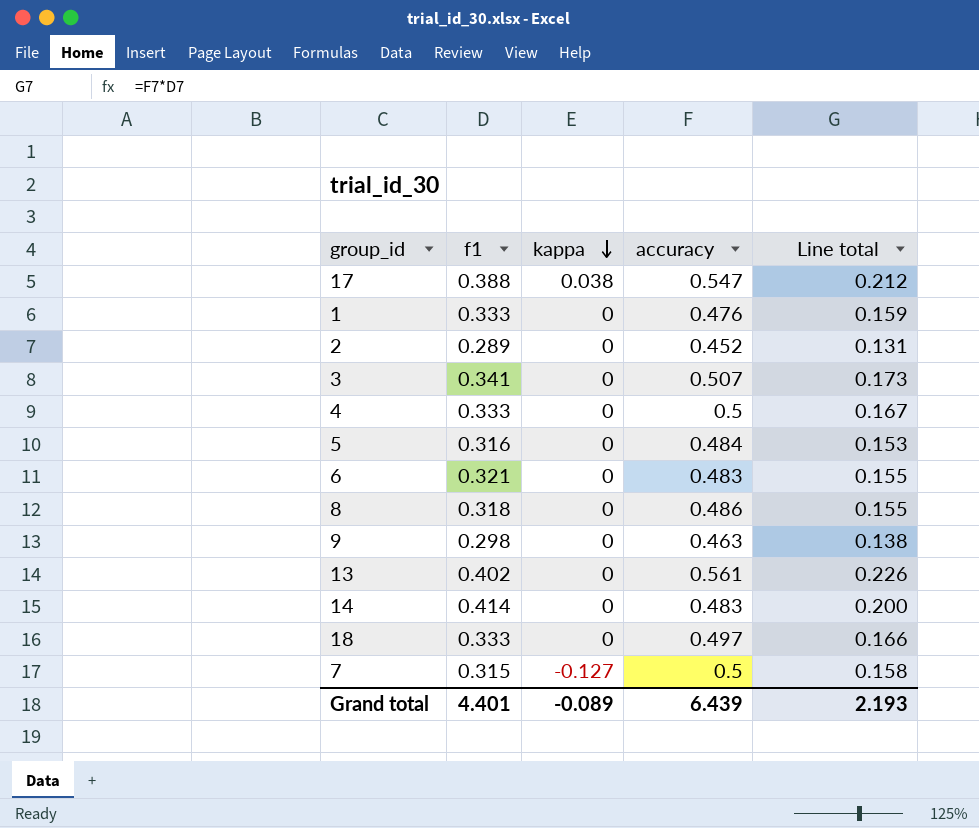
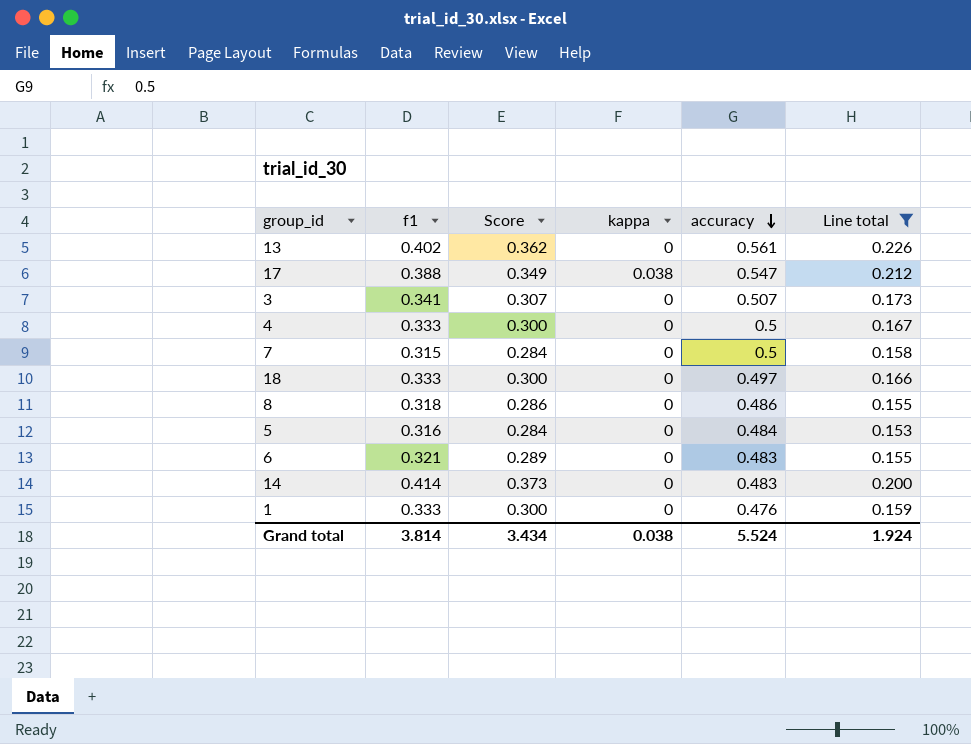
filter: none -> Line total >= 0.153
row order: kappa descending -> accuracy descending
column Score | formula: none -> [f1] * 0.9
7 | kappa: -0.127 -> 0
Grand total | f1: 4.401 -> 3.814
Grand total | kappa: -0.089 -> 0.038
Grand total | accuracy: 6.439 -> 5.524
Grand total | Line total: 2.193 -> 1.924

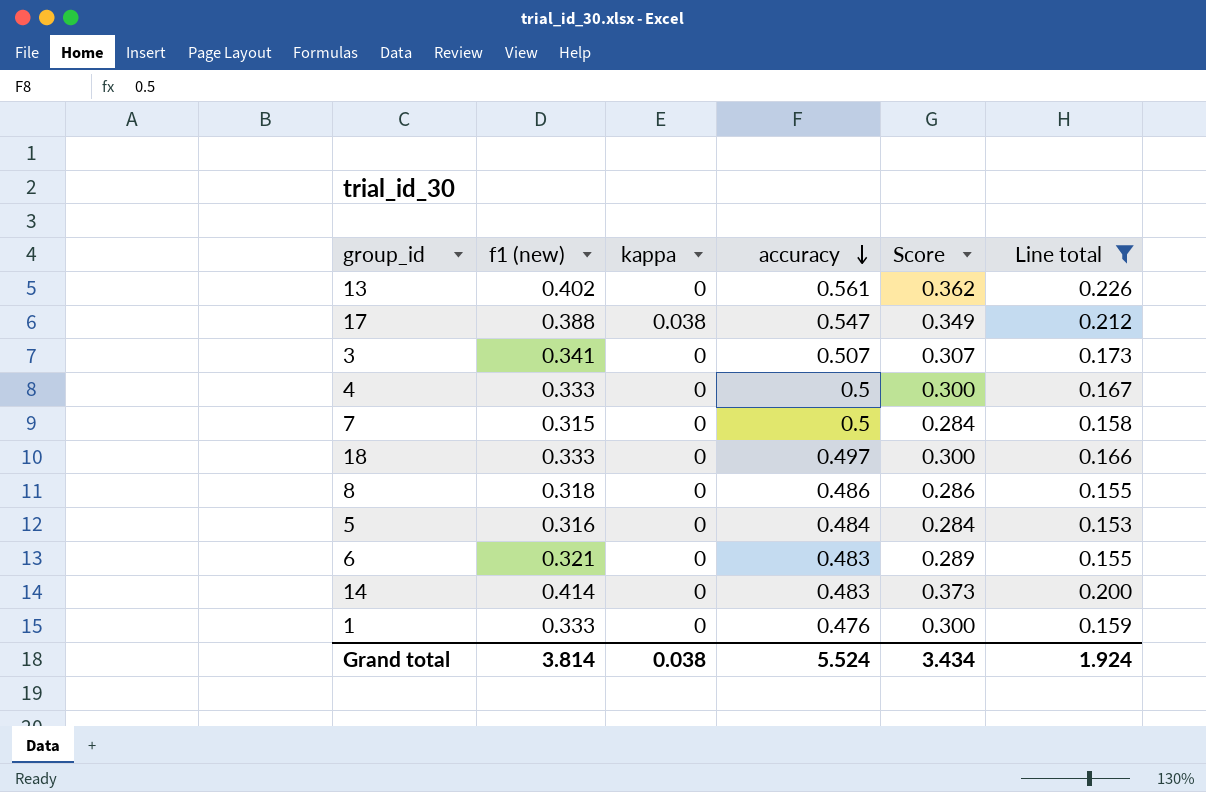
column name: f1 -> f1 (new)
column Score | position: 3 -> 5

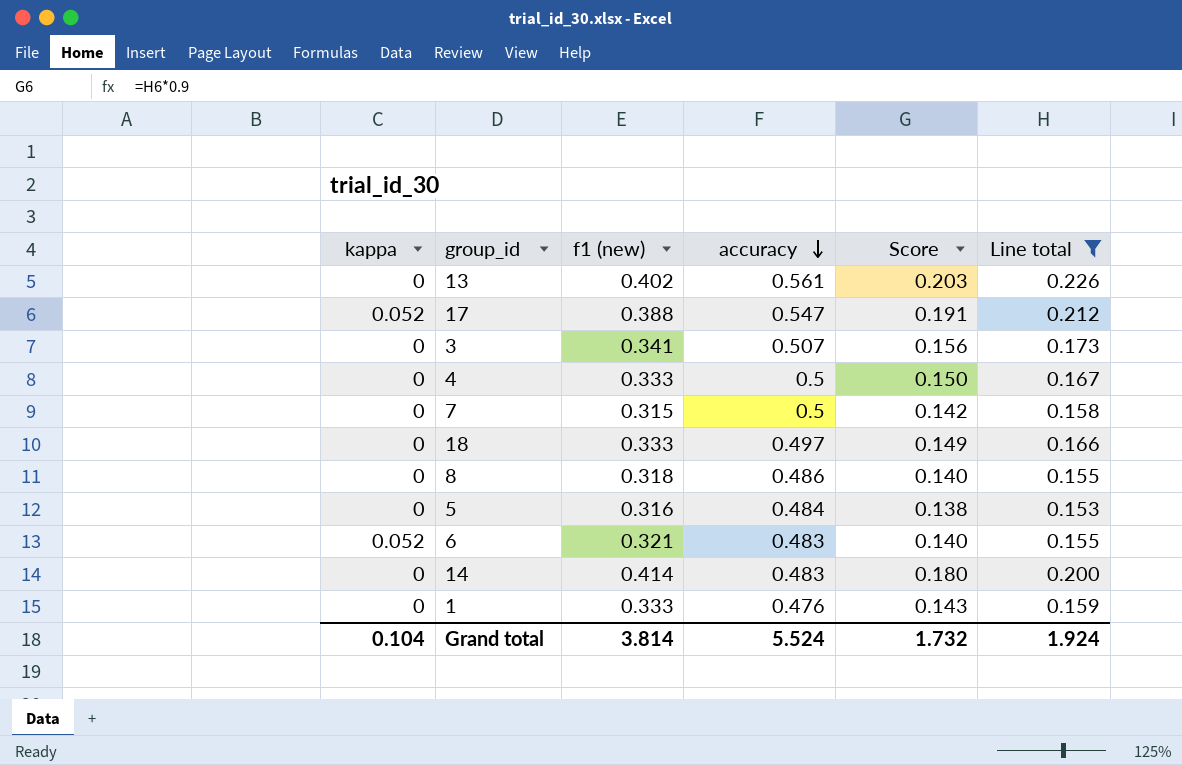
column kappa | position: 3 -> 1
column Score | formula: [f1 (new)] * 0.9 -> [Line total] * 0.9
17 | kappa: 0.038 -> 0.052
6 | kappa: 0 -> 0.052
Grand total | kappa: 0.038 -> 0.104
Grand total | Score: 3.434 -> 1.732

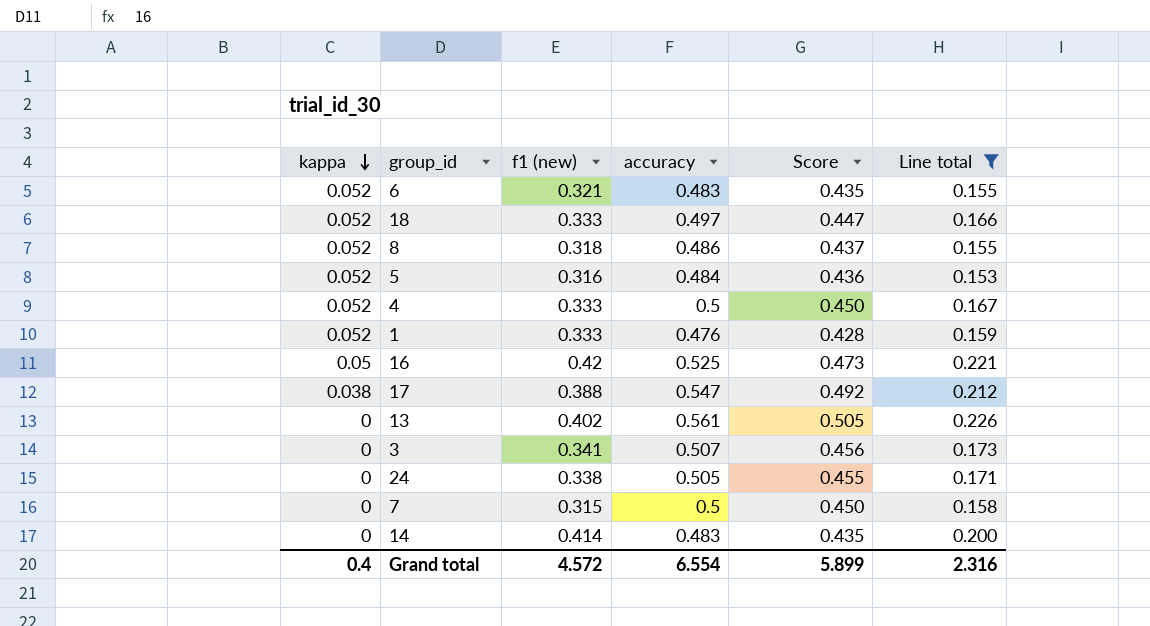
row order: accuracy descending -> kappa descending
column Score | formula: [Line total] * 0.9 -> [accuracy] * 0.9
18 | kappa: 0 -> 0.052
8 | kappa: 0 -> 0.052
5 | kappa: 0 -> 0.052
4 | kappa: 0 -> 0.052
1 | kappa: 0 -> 0.052
row 16: none -> 0.05 | 0.42 | 0.525 | 0.473 | 0.221
17 | kappa: 0.052 -> 0.038
row 24: none -> 0 | 0.338 | 0.505 | 0.455 | 0.171
Grand total | kappa: 0.104 -> 0.4
Grand total | f1 (new): 3.814 -> 4.572
Grand total | accuracy: 5.524 -> 6.554
Grand total | Score: 1.732 -> 5.899
Grand total | Line total: 1.924 -> 2.316

